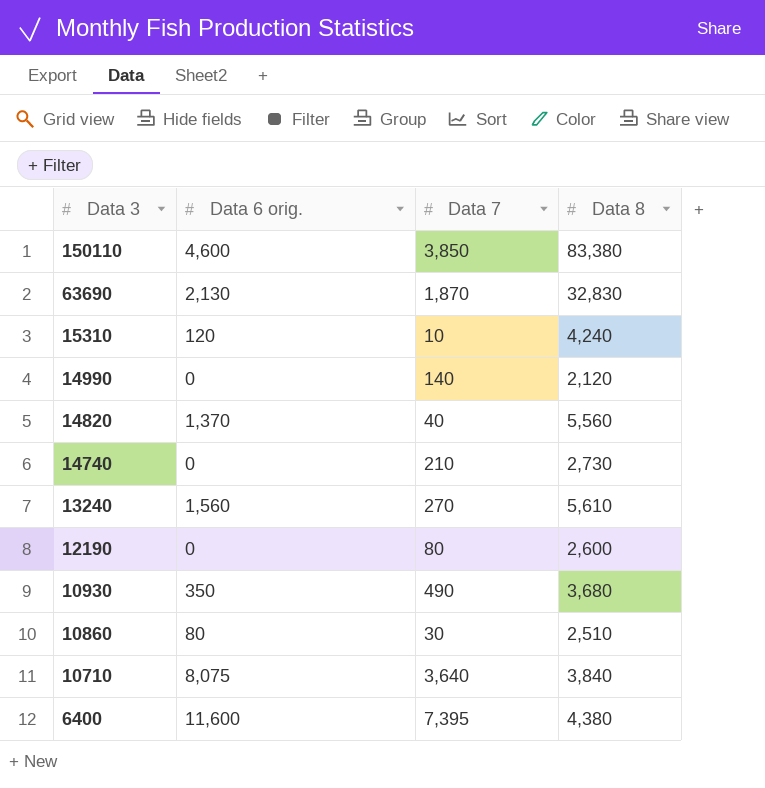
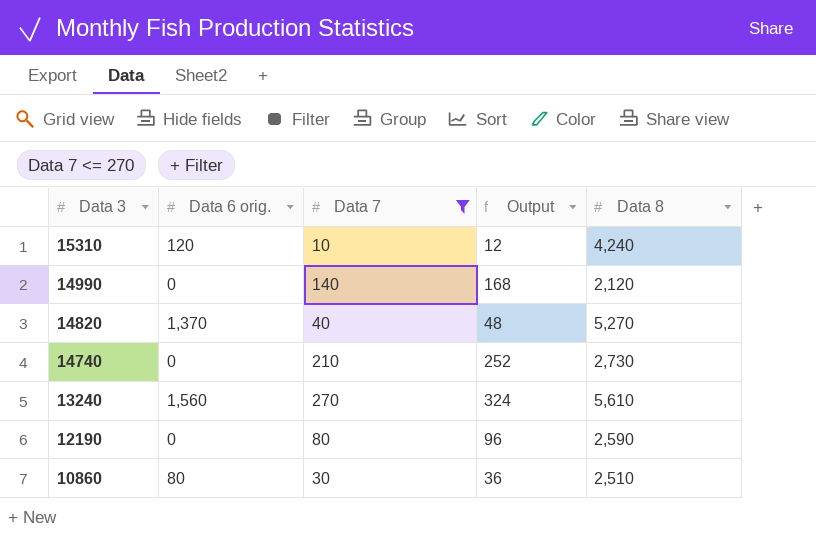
filter: none -> Data 7 <= 270
column Output | formula: none -> [Data 7] * 1.2
14820 | Data 8: 5,560 -> 5,270
12190 | Data 8: 2,600 -> 2,590

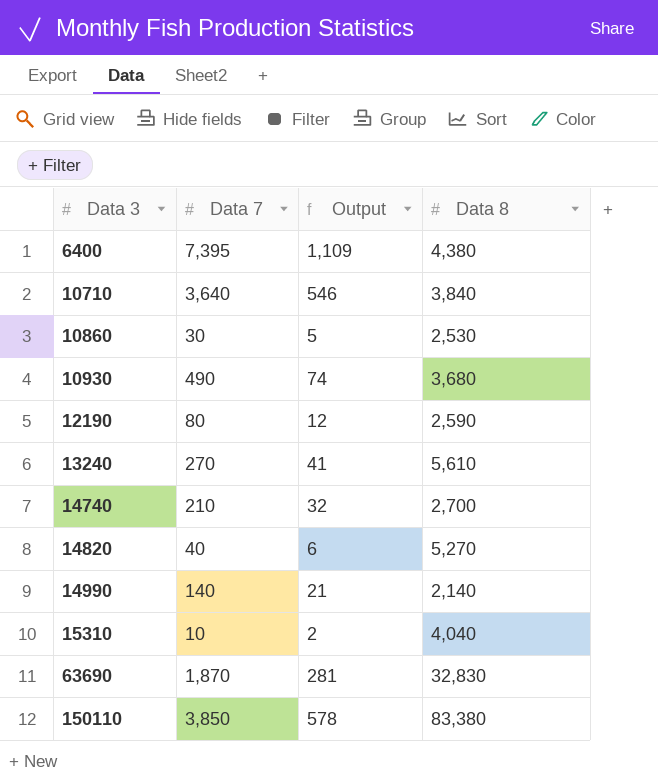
filter: Data 7 <= 270 -> none
row order: Data 3 descending -> Data 3 ascending
column Data 6 orig. | position: 2 -> none
column Output | formula: [Data 7] * 1.2 -> [Data 7] * 0.15
10860 | Data 8: 2,510 -> 2,530
14740 | Data 8: 2,730 -> 2,700
14990 | Data 8: 2,120 -> 2,140
15310 | Data 8: 4,240 -> 4,040

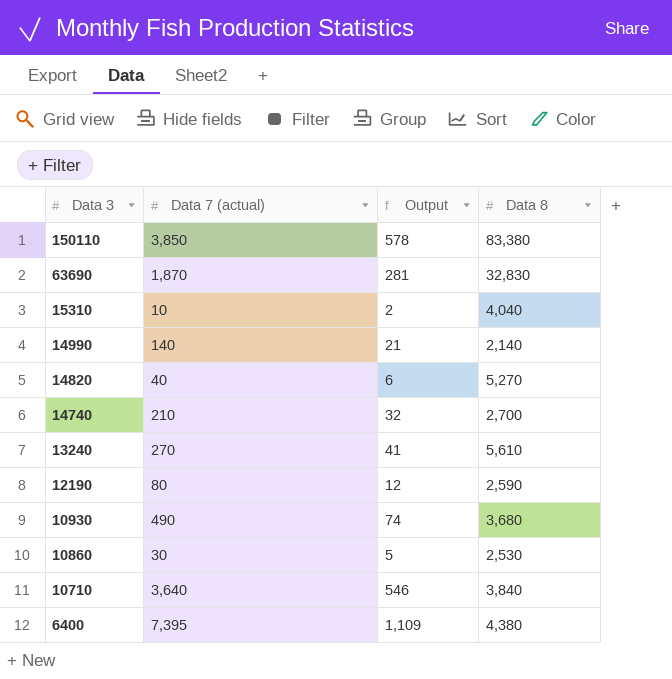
row order: Data 3 ascending -> Data 3 descending
column name: Data 7 -> Data 7 (actual)

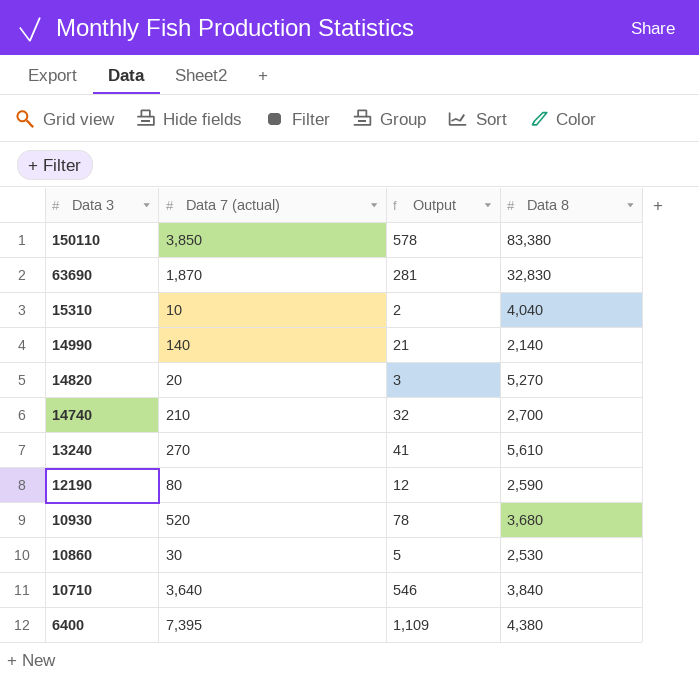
14820 | Data 7 (actual): 40 -> 20
14820 | Output: 6 -> 3
10930 | Data 7 (actual): 490 -> 520
10930 | Output: 74 -> 78

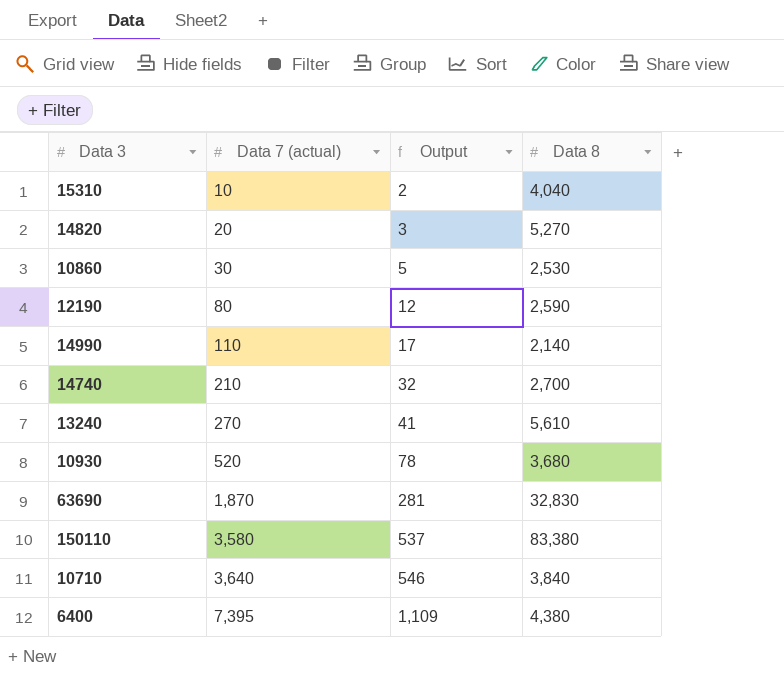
row order: Data 3 descending -> Data 7 (actual) ascending
14990 | Data 7 (actual): 140 -> 110
14990 | Output: 21 -> 17
150110 | Data 7 (actual): 3,850 -> 3,580
150110 | Output: 578 -> 537

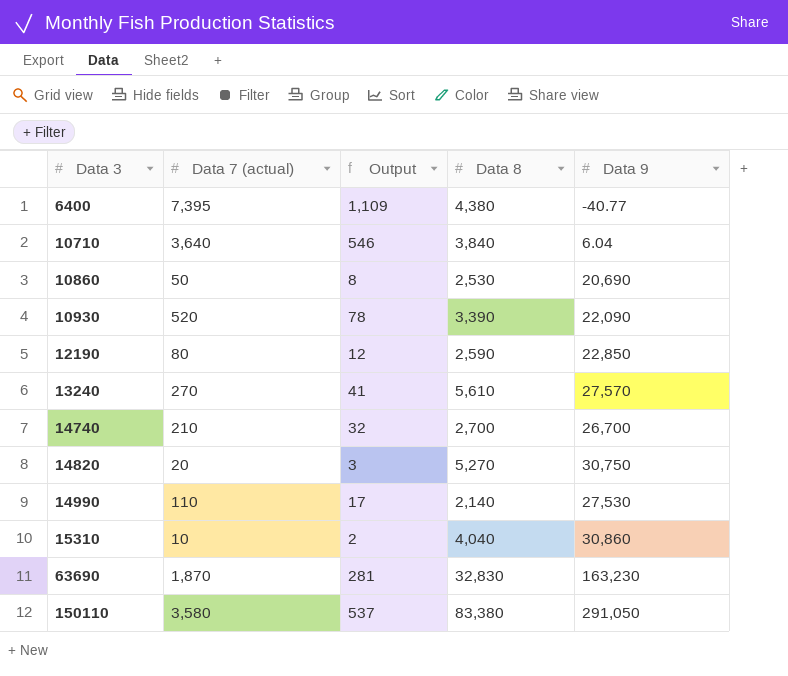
row order: Data 7 (actual) ascending -> Data 3 ascending
column Data 9 | position: none -> 5
10860 | Data 7 (actual): 30 -> 50
10860 | Output: 5 -> 8
10930 | Data 8: 3,680 -> 3,390

